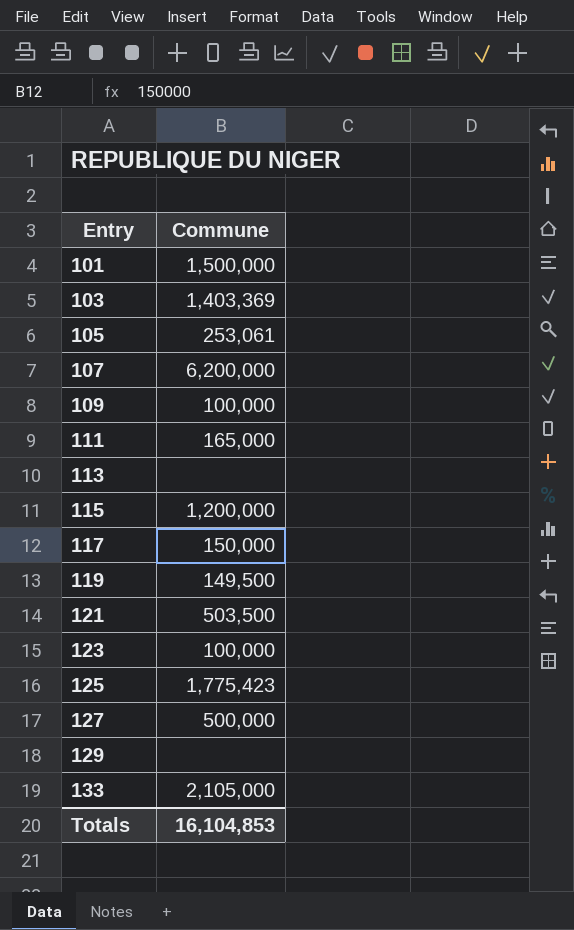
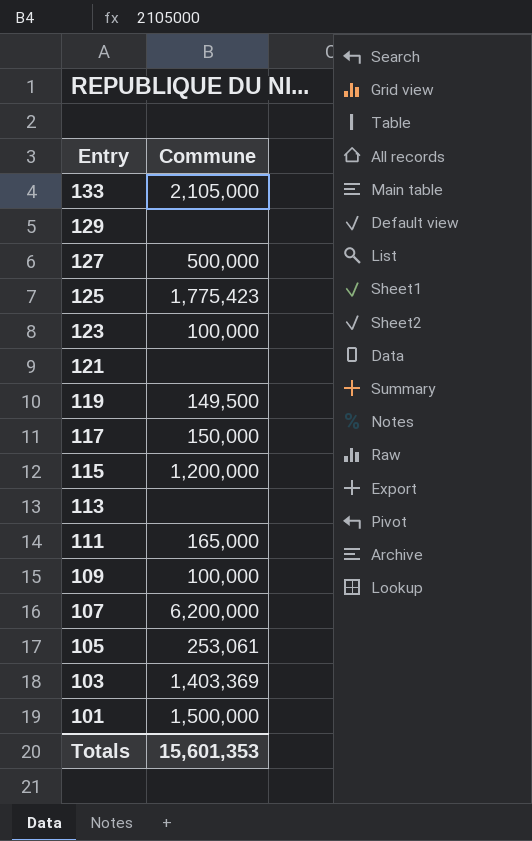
row order: Entry ascending -> Entry descending
121 | Commune: 503,500 -> none
Totals | Commune: 16,104,853 -> 15,601,353

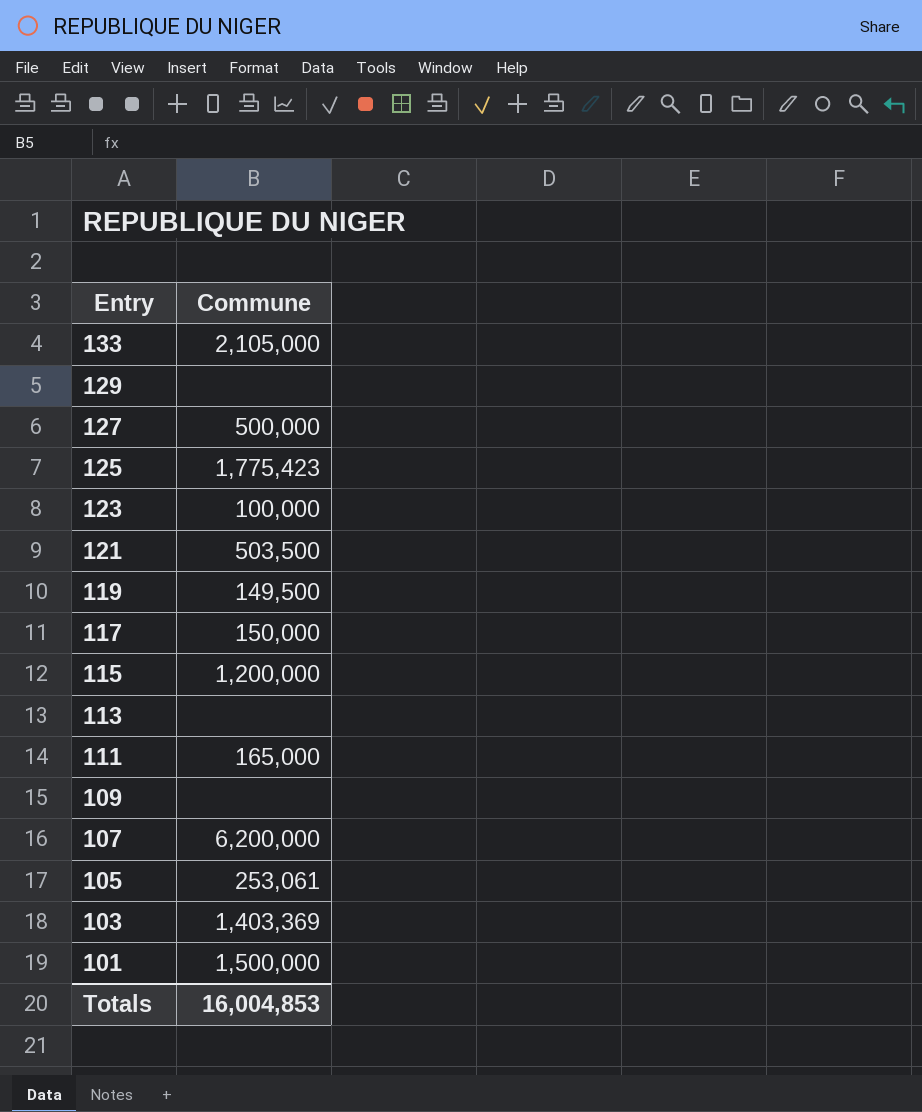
121 | Commune: none -> 503,500
109 | Commune: 100,000 -> none
Totals | Commune: 15,601,353 -> 16,004,853

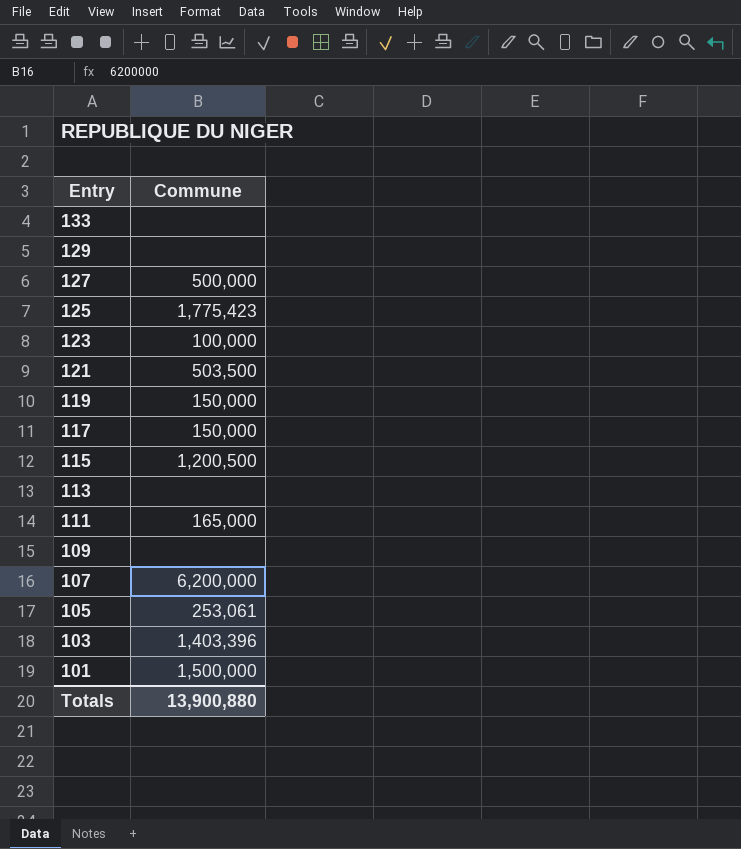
133 | Commune: 2,105,000 -> none
119 | Commune: 149,500 -> 150,000
115 | Commune: 1,200,000 -> 1,200,500
103 | Commune: 1,403,369 -> 1,403,396
Totals | Commune: 16,004,853 -> 13,900,880

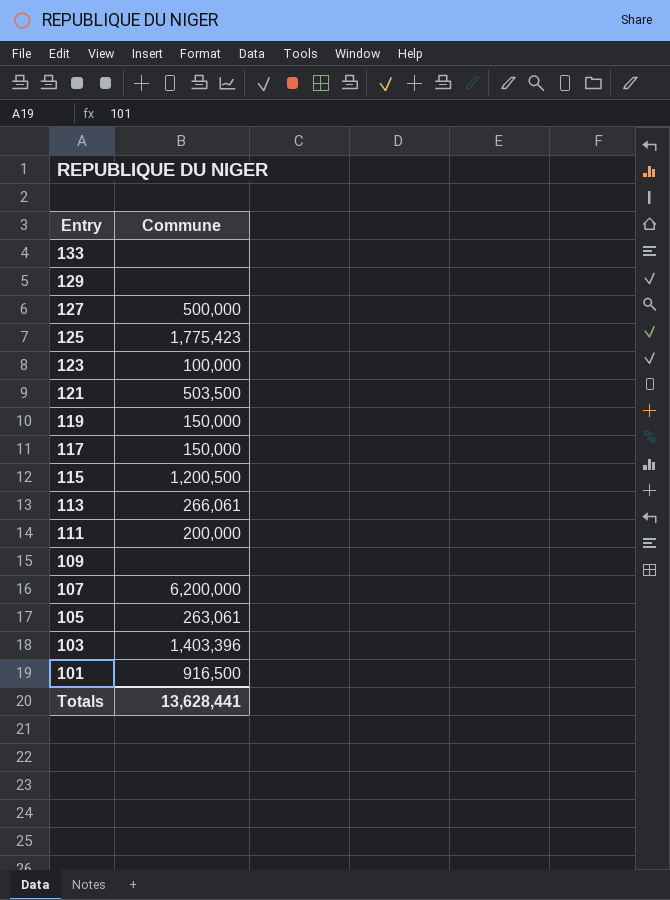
113 | Commune: none -> 266,061
111 | Commune: 165,000 -> 200,000
105 | Commune: 253,061 -> 263,061
101 | Commune: 1,500,000 -> 916,500
Totals | Commune: 13,900,880 -> 13,628,441

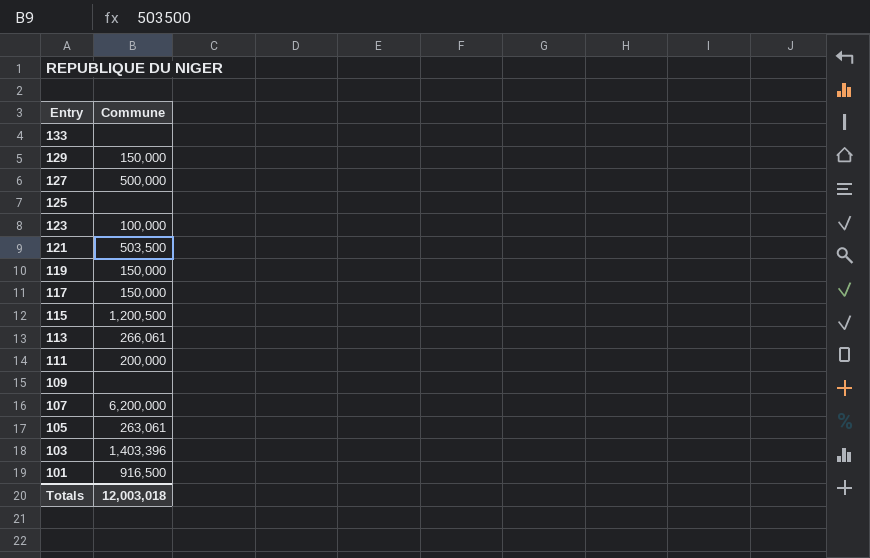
129 | Commune: none -> 150,000
125 | Commune: 1,775,423 -> none
Totals | Commune: 13,628,441 -> 12,003,018

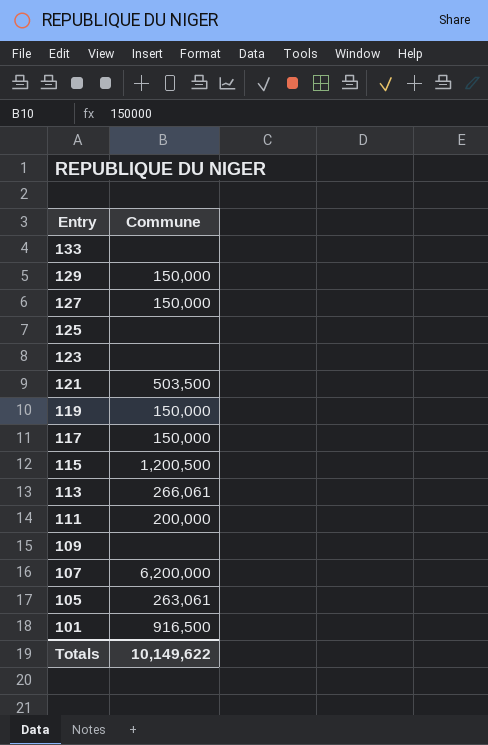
row 103: 1,403,396 -> none
127 | Commune: 500,000 -> 150,000
123 | Commune: 100,000 -> none
Totals | Commune: 12,003,018 -> 10,149,622

